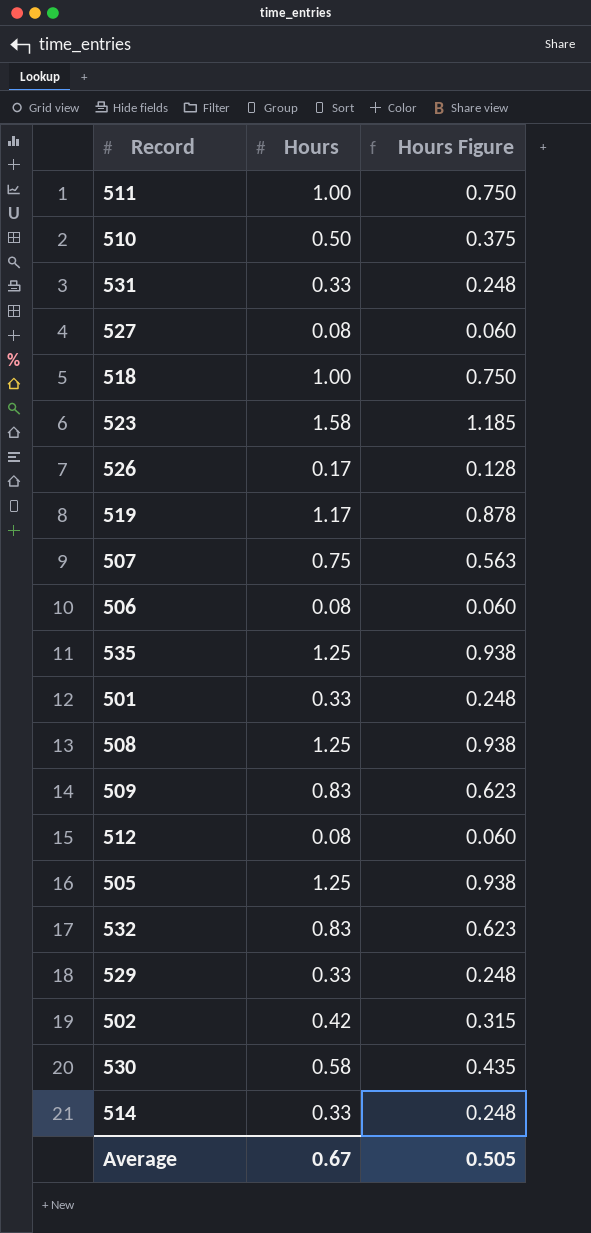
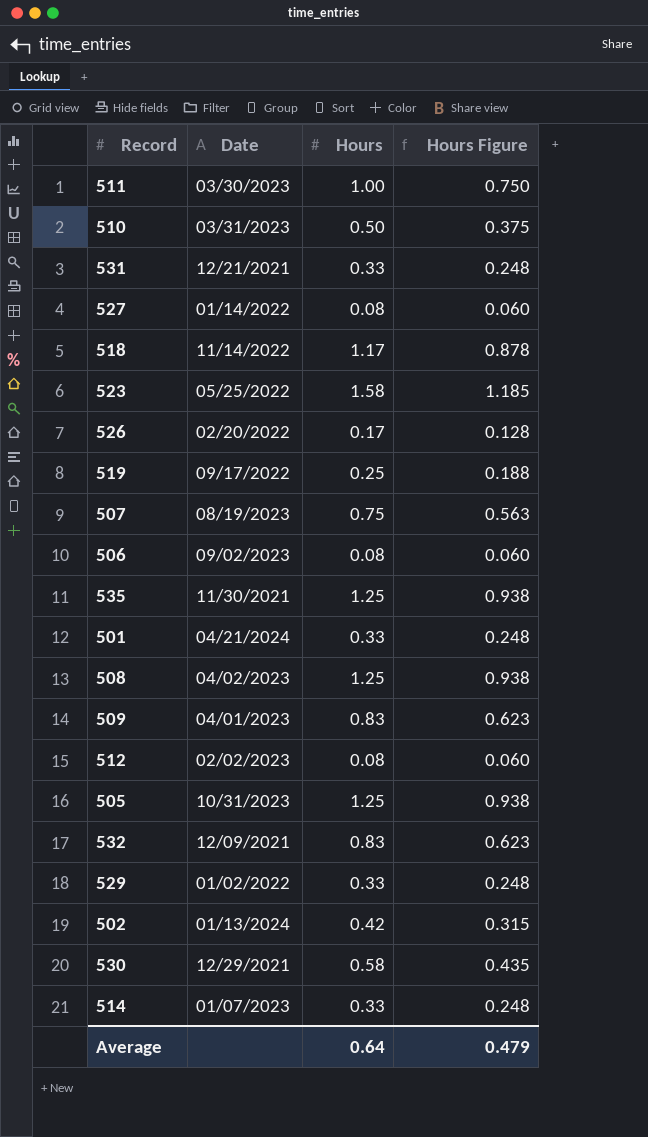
column Date | position: none -> 2
518 | Hours: 1.00 -> 1.17
518 | Hours Figure: 0.750 -> 0.878
519 | Hours: 1.17 -> 0.25
519 | Hours Figure: 0.878 -> 0.188
Average | Hours: 0.67 -> 0.64
Average | Hours Figure: 0.505 -> 0.479

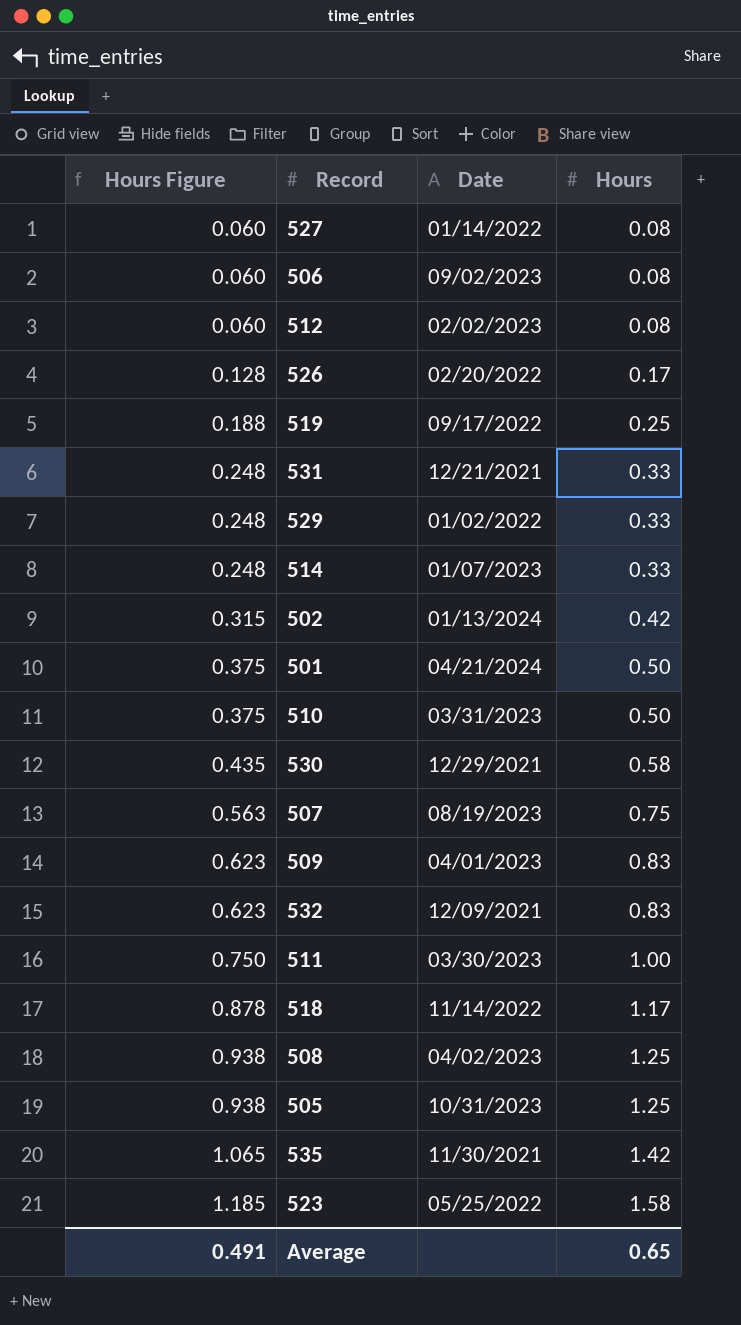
row order: none -> Hours Figure ascending
column Hours Figure | position: 4 -> 1
501 | Hours Figure: 0.248 -> 0.375
501 | Hours: 0.33 -> 0.50
535 | Hours Figure: 0.938 -> 1.065
535 | Hours: 1.25 -> 1.42
Average | Hours Figure: 0.479 -> 0.491
Average | Hours: 0.64 -> 0.65

